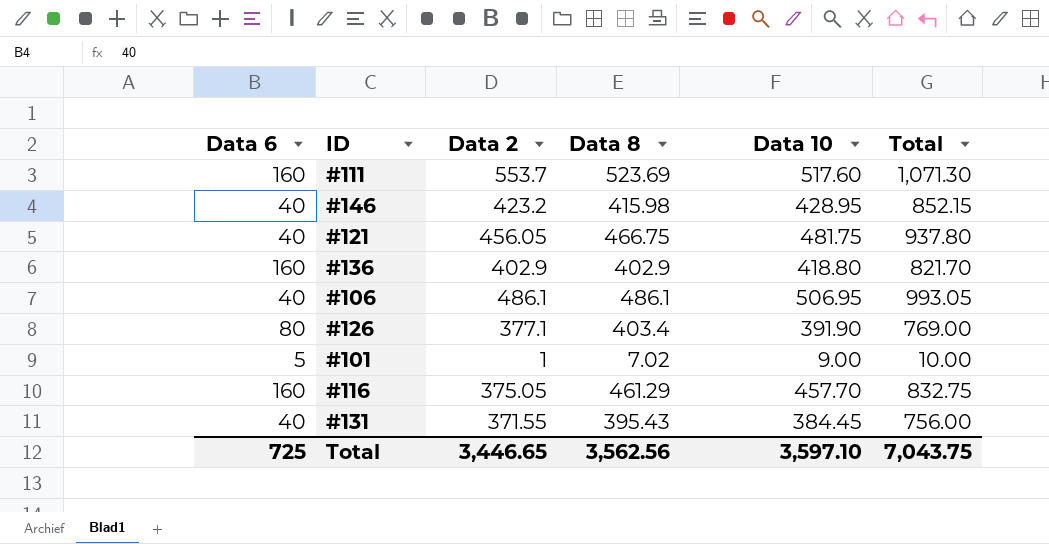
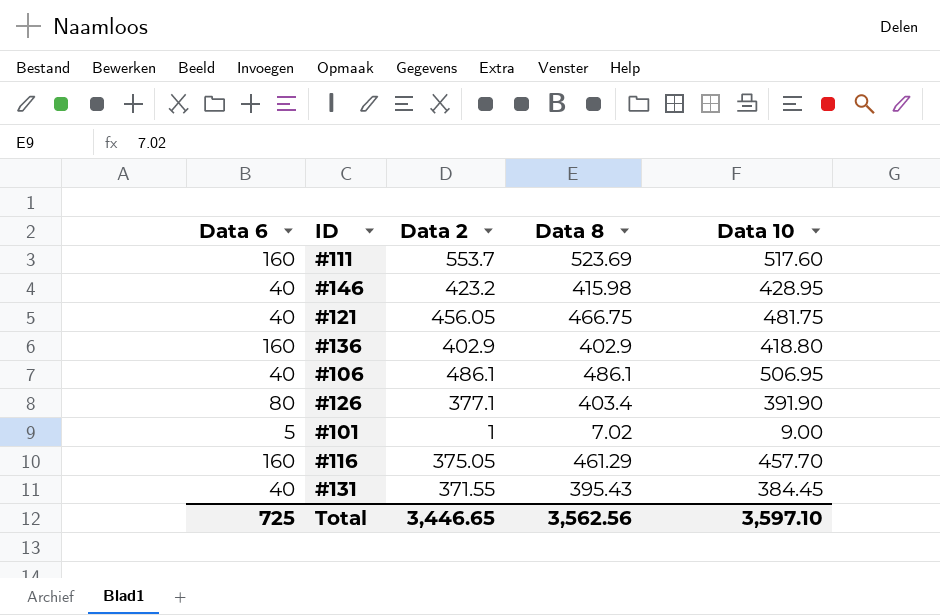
column Total | formula: [Data 2] + [Data 10] -> none

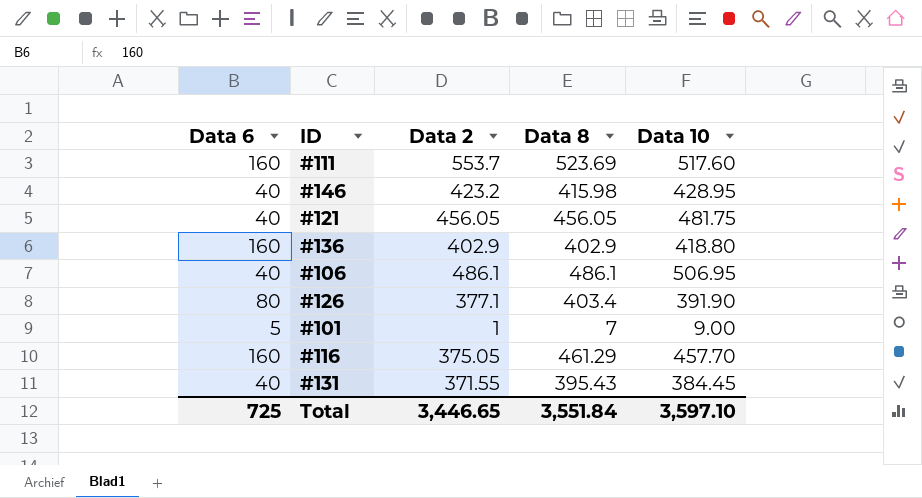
#121 | Data 8: 466.75 -> 456.05
#101 | Data 8: 7.02 -> 7
Total | Data 8: 3,562.56 -> 3,551.84

